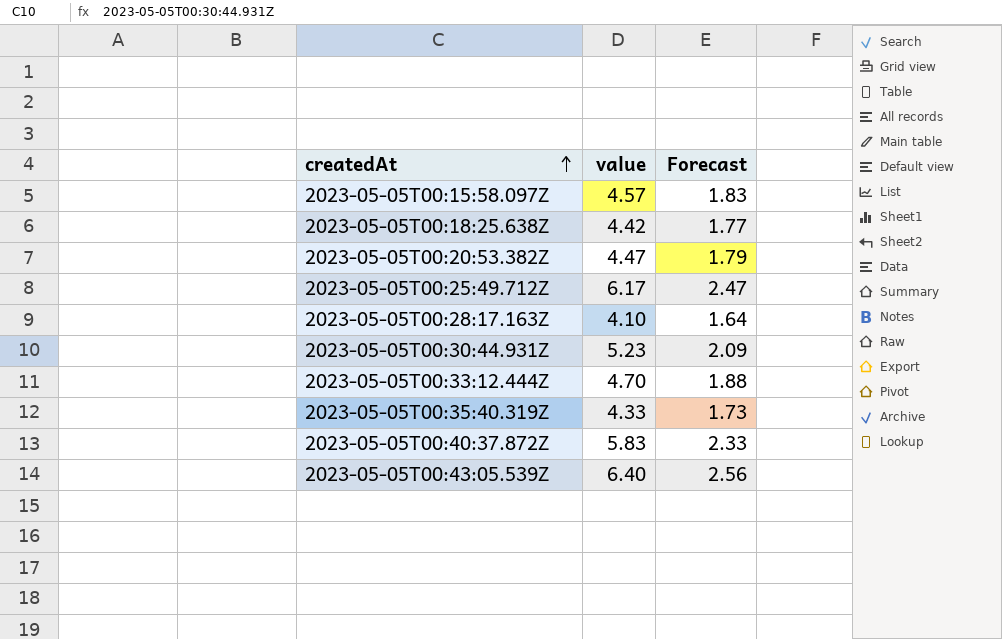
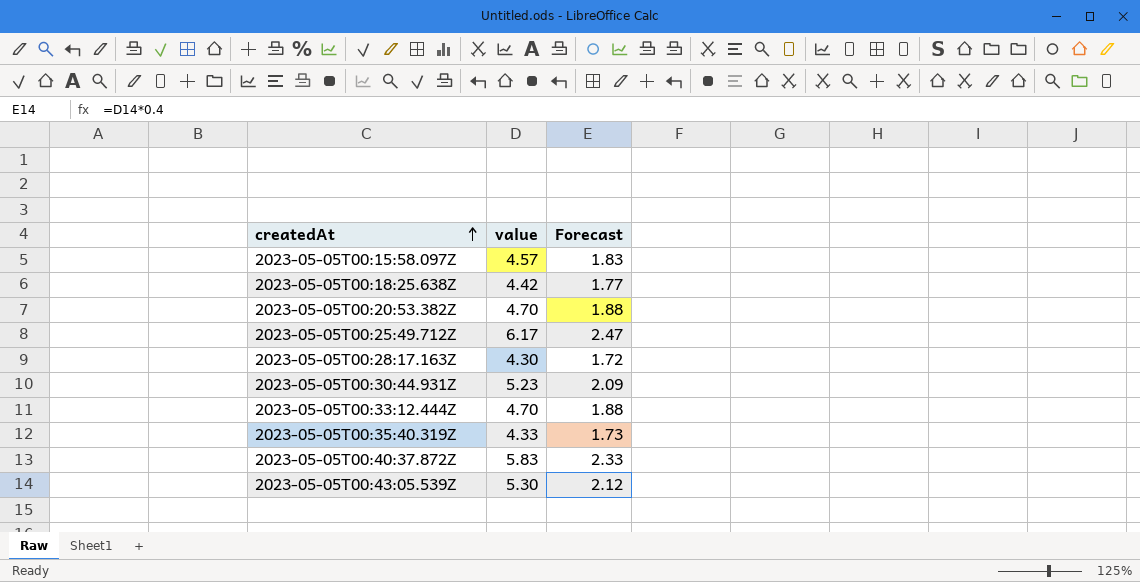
2023-05-05T00:20:53.382Z | value: 4.47 -> 4.70
2023-05-05T00:20:53.382Z | Forecast: 1.79 -> 1.88
2023-05-05T00:28:17.163Z | value: 4.10 -> 4.30
2023-05-05T00:28:17.163Z | Forecast: 1.64 -> 1.72
2023-05-05T00:43:05.539Z | value: 6.40 -> 5.30
2023-05-05T00:43:05.539Z | Forecast: 2.56 -> 2.12

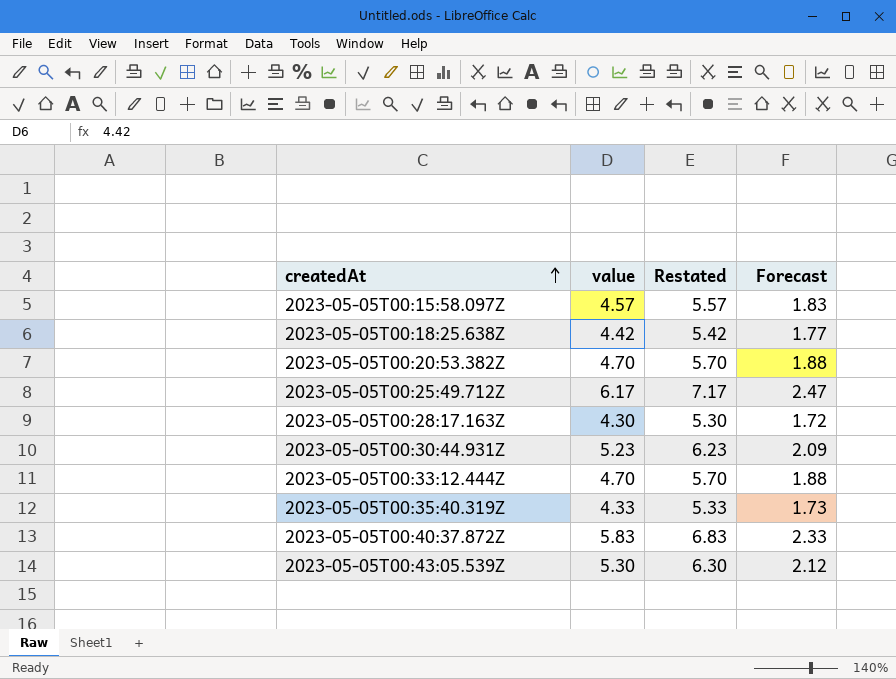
column Restated | formula: none -> [value] + 1

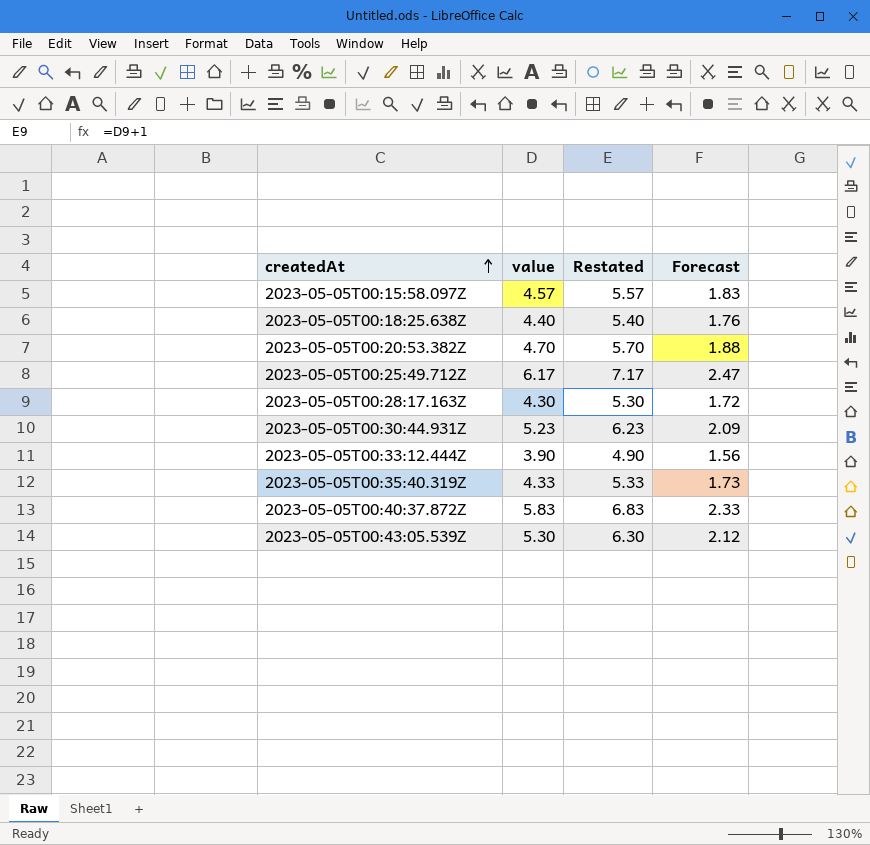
2023-05-05T00:18:25.638Z | value: 4.42 -> 4.40
2023-05-05T00:18:25.638Z | Restated: 5.42 -> 5.40
2023-05-05T00:18:25.638Z | Forecast: 1.77 -> 1.76
2023-05-05T00:33:12.444Z | value: 4.70 -> 3.90
2023-05-05T00:33:12.444Z | Restated: 5.70 -> 4.90
2023-05-05T00:33:12.444Z | Forecast: 1.88 -> 1.56

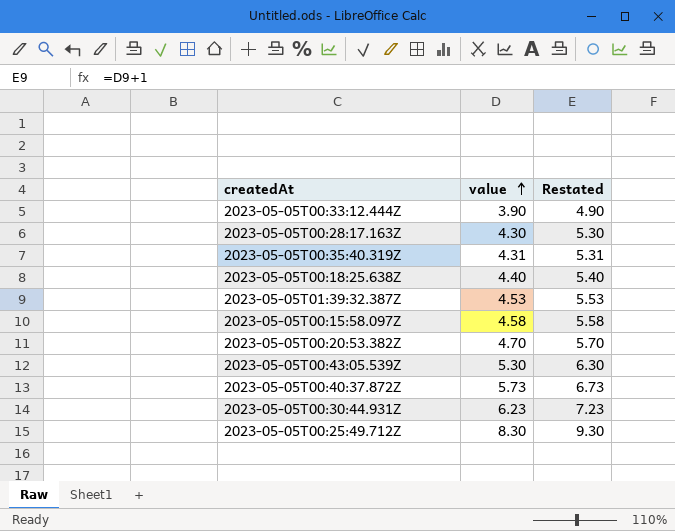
row order: createdAt ascending -> value ascending
column Forecast | formula: [value] * 0.4 -> none
2023-05-05T00:35:40.319Z | value: 4.33 -> 4.31
2023-05-05T00:35:40.319Z | Restated: 5.33 -> 5.31
row 2023-05-05T01:39:32.387Z: none -> 4.53 | 5.53
2023-05-05T00:15:58.097Z | value: 4.57 -> 4.58
2023-05-05T00:15:58.097Z | Restated: 5.57 -> 5.58
2023-05-05T00:40:37.872Z | value: 5.83 -> 5.73
2023-05-05T00:40:37.872Z | Restated: 6.83 -> 6.73
2023-05-05T00:30:44.931Z | value: 5.23 -> 6.23
2023-05-05T00:30:44.931Z | Restated: 6.23 -> 7.23
2023-05-05T00:25:49.712Z | value: 6.17 -> 8.30
2023-05-05T00:25:49.712Z | Restated: 7.17 -> 9.30

